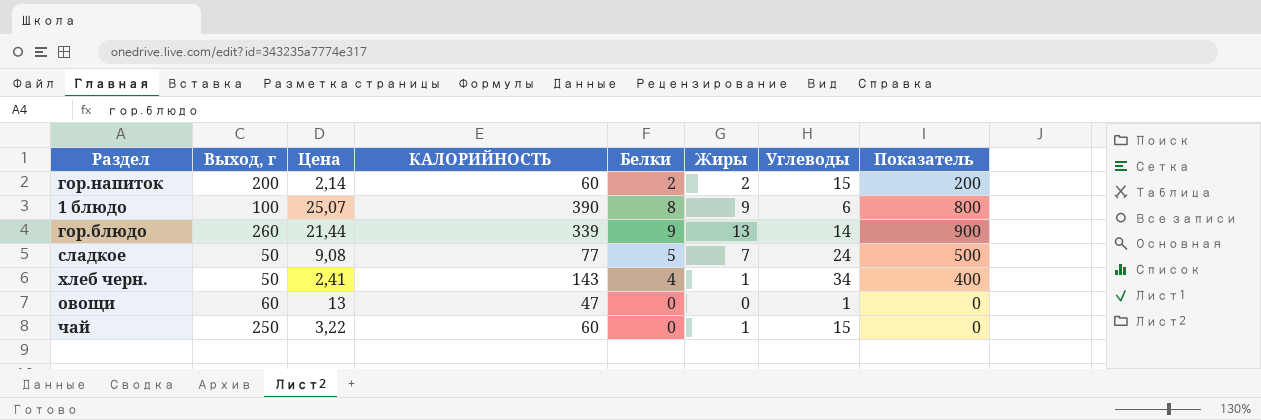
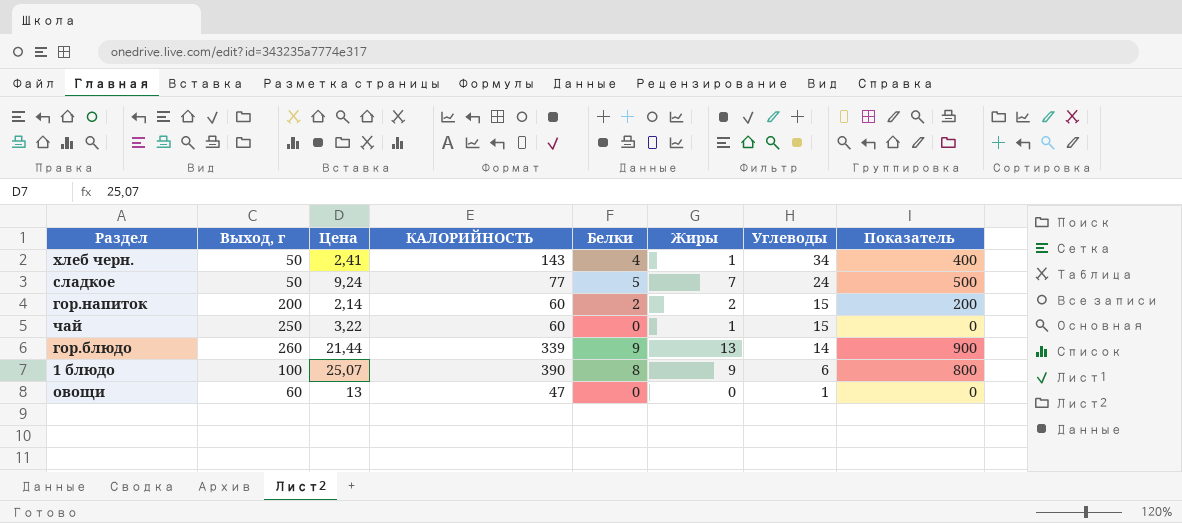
row order: none -> Углеводы descending
сладкое | Цена: 9,08 -> 9,24

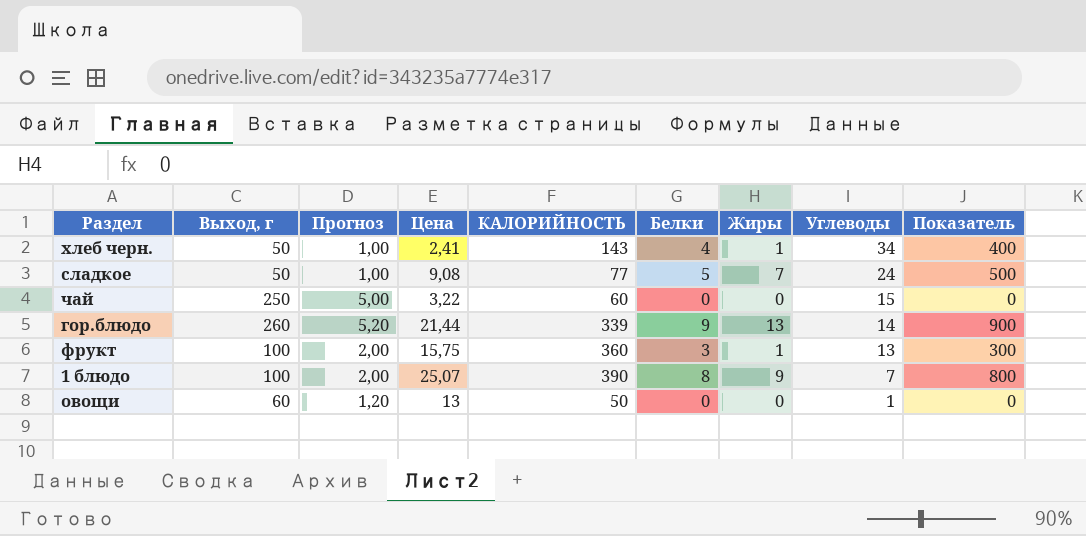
column Прогноз | formula: none -> [Выход, г] * 0,02
row гор.напиток: 200 | 2,14 | 60 | 2 | 2 | 15 | 200 -> none
сладкое | Цена: 9,24 -> 9,08
чай | Жиры: 1 -> 0
row фрукт: none -> 100 | 2,00 | 15,75 | 360 | 3 | 1 | 13 | 300
1 блюдо | Углеводы: 6 -> 7
овощи | КАЛОРИЙНОСТЬ: 47 -> 50

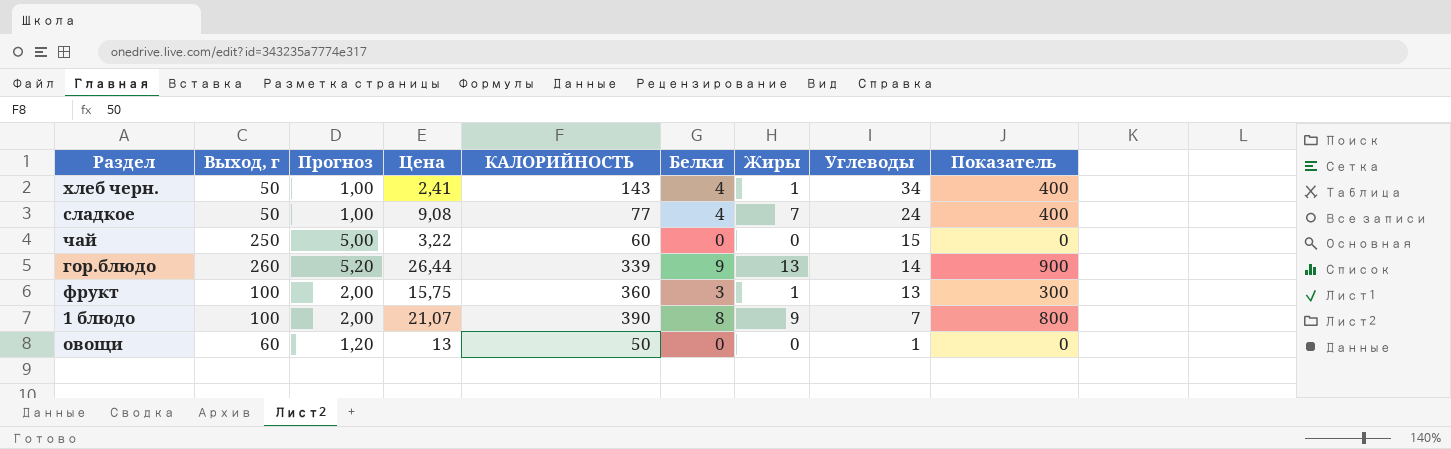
сладкое | Белки: 5 -> 4
сладкое | Показатель: 500 -> 400
гор.блюдо | Цена: 21,44 -> 26,44
1 блюдо | Цена: 25,07 -> 21,07

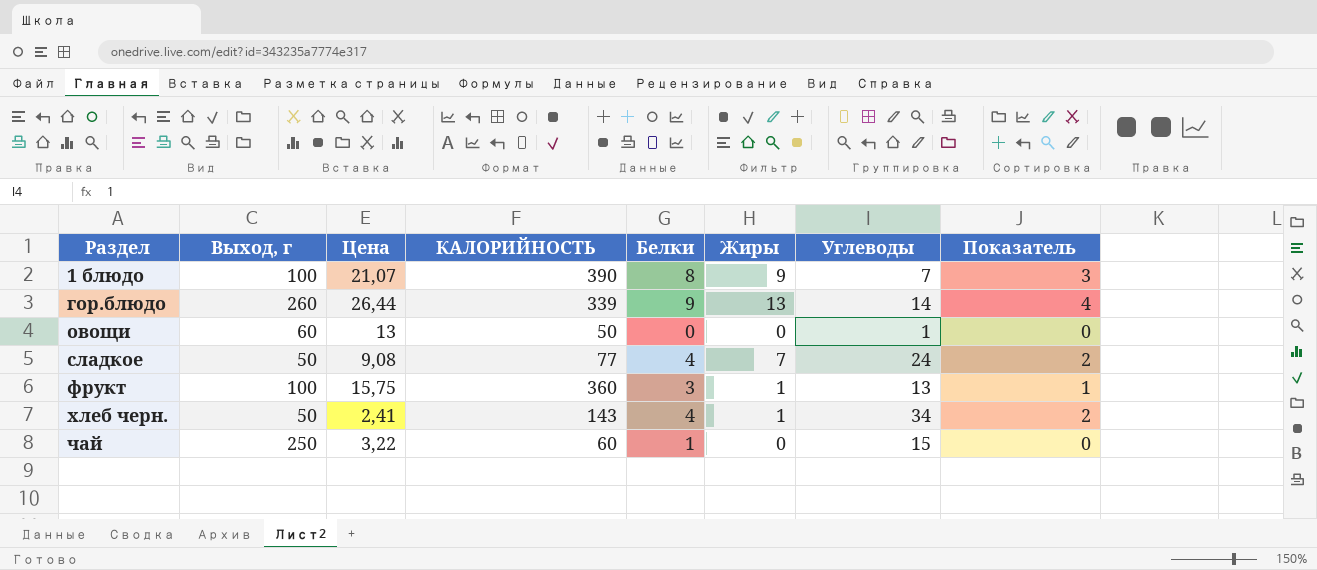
row order: Углеводы descending -> Раздел ascending
column Прогноз | formula: [Выход, г] * 0,02 -> none
column Показатель | formula: [Белки] * 100 -> [Белки] * 0,4
чай | Белки: 0 -> 1

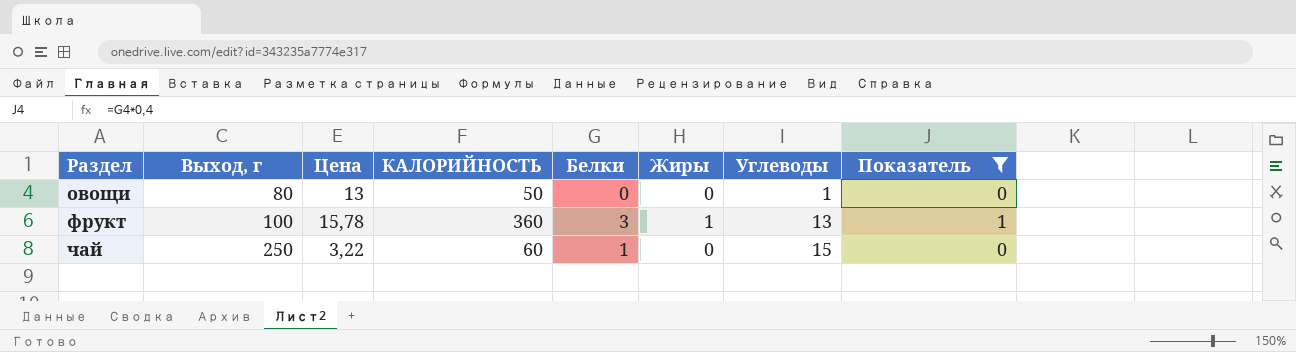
filter: none -> Показатель <= 1
овощи | Выход, г: 60 -> 80
фрукт | Цена: 15,75 -> 15,78

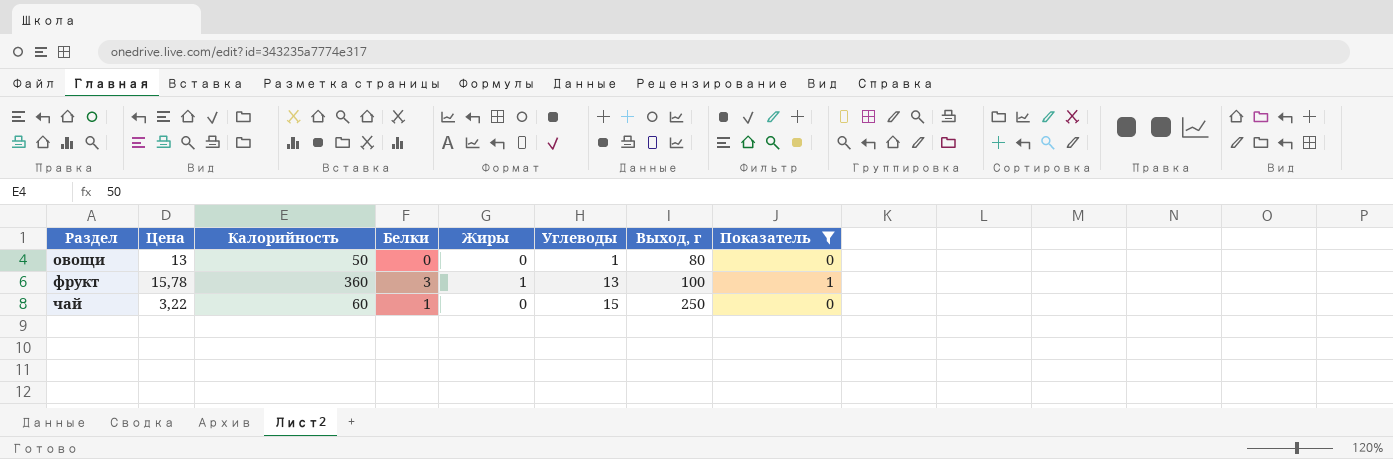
column name: КАЛОРИЙНОСТЬ -> Калорийность
column Выход, г | position: 2 -> 7

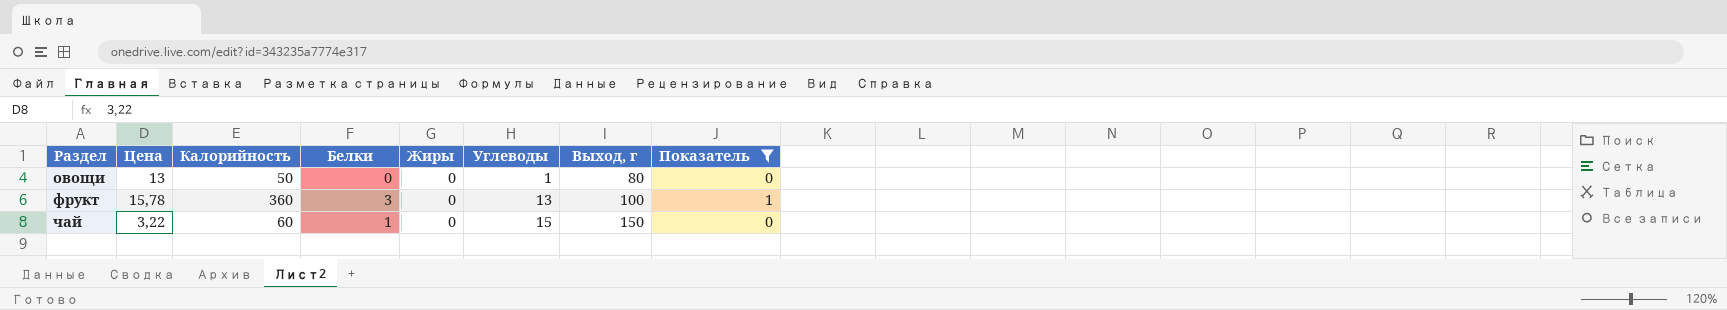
фрукт | Жиры: 1 -> 0
чай | Выход, г: 250 -> 150

